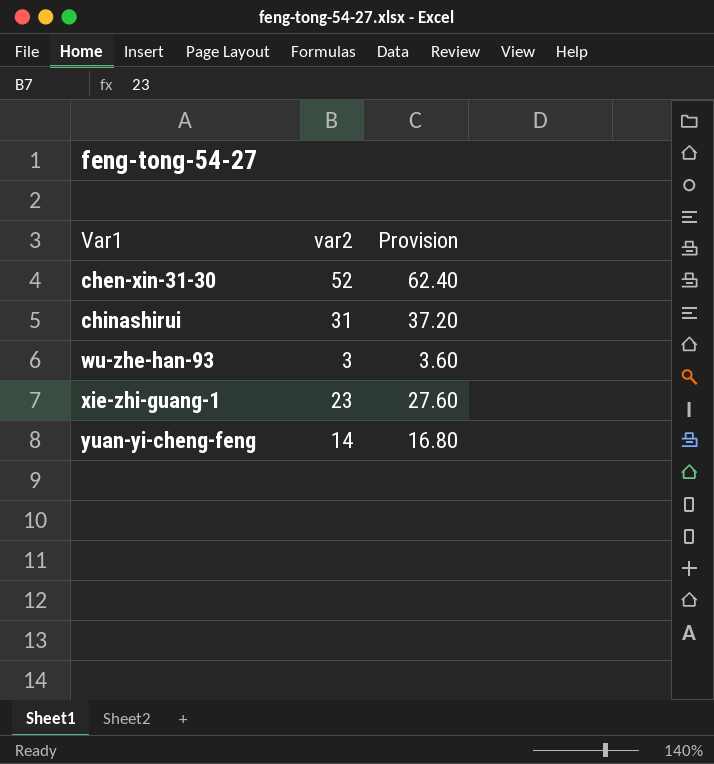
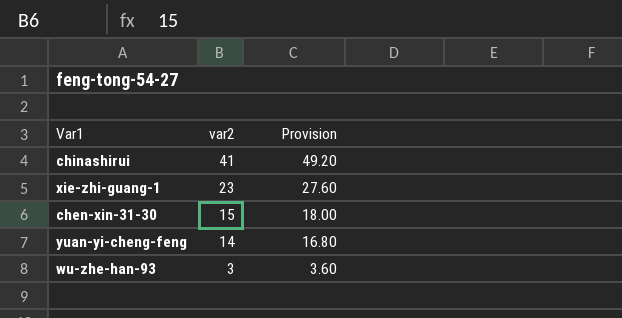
row order: Var1 ascending -> var2 descending
chinashirui | var2: 31 -> 41
chinashirui | Provision: 37.20 -> 49.20
chen-xin-31-30 | var2: 52 -> 15
chen-xin-31-30 | Provision: 62.40 -> 18.00

